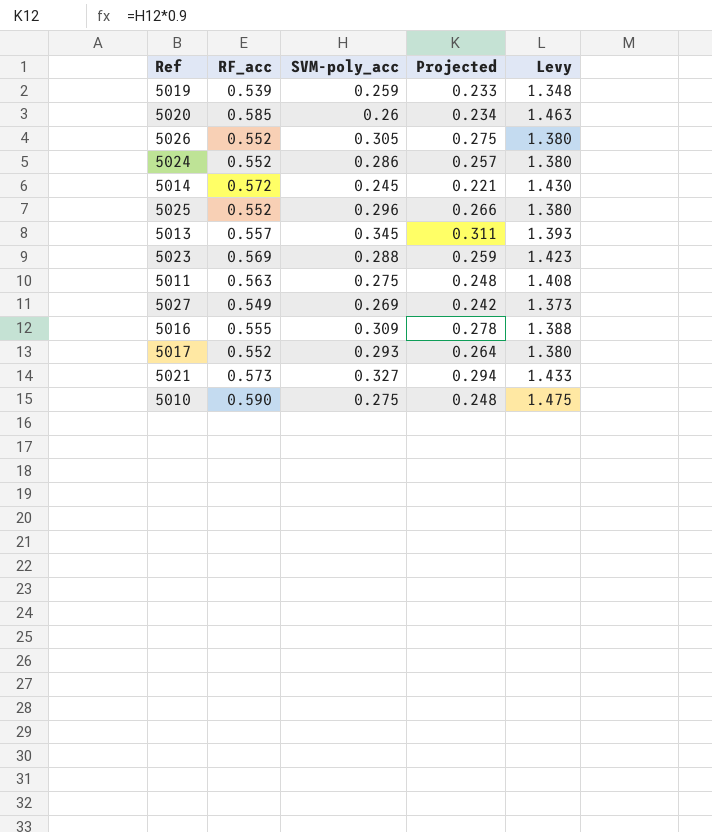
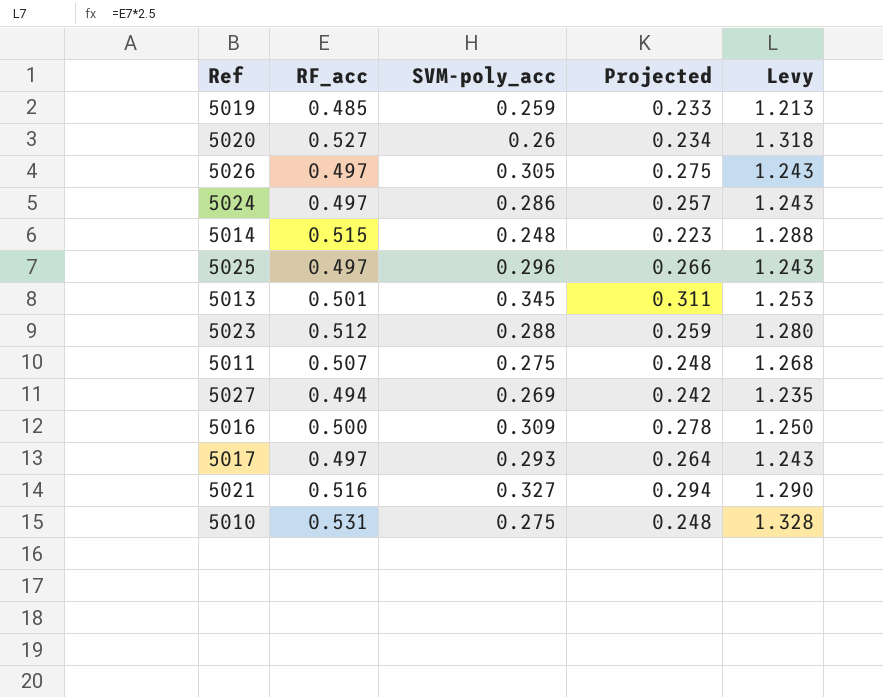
5019 | RF_acc: 0.539 -> 0.485
5019 | Levy: 1.348 -> 1.213
5020 | RF_acc: 0.585 -> 0.527
5020 | Levy: 1.463 -> 1.318
5026 | RF_acc: 0.552 -> 0.497
5026 | Levy: 1.380 -> 1.243
5024 | RF_acc: 0.552 -> 0.497
5024 | Levy: 1.380 -> 1.243
5014 | RF_acc: 0.572 -> 0.515
5014 | SVM-poly_acc: 0.245 -> 0.248
5014 | Projected: 0.221 -> 0.223
5014 | Levy: 1.430 -> 1.288
5025 | RF_acc: 0.552 -> 0.497
5025 | Levy: 1.380 -> 1.243
5013 | RF_acc: 0.557 -> 0.501
5013 | Levy: 1.393 -> 1.253
5023 | RF_acc: 0.569 -> 0.512
5023 | Levy: 1.423 -> 1.280
5011 | RF_acc: 0.563 -> 0.507
5011 | Levy: 1.408 -> 1.268
5027 | RF_acc: 0.549 -> 0.494
5027 | Levy: 1.373 -> 1.235
5016 | RF_acc: 0.555 -> 0.500
5016 | Levy: 1.388 -> 1.250
5017 | RF_acc: 0.552 -> 0.497
5017 | Levy: 1.380 -> 1.243
5021 | RF_acc: 0.573 -> 0.516
5021 | Levy: 1.433 -> 1.290
5010 | RF_acc: 0.590 -> 0.531
5010 | Levy: 1.475 -> 1.328

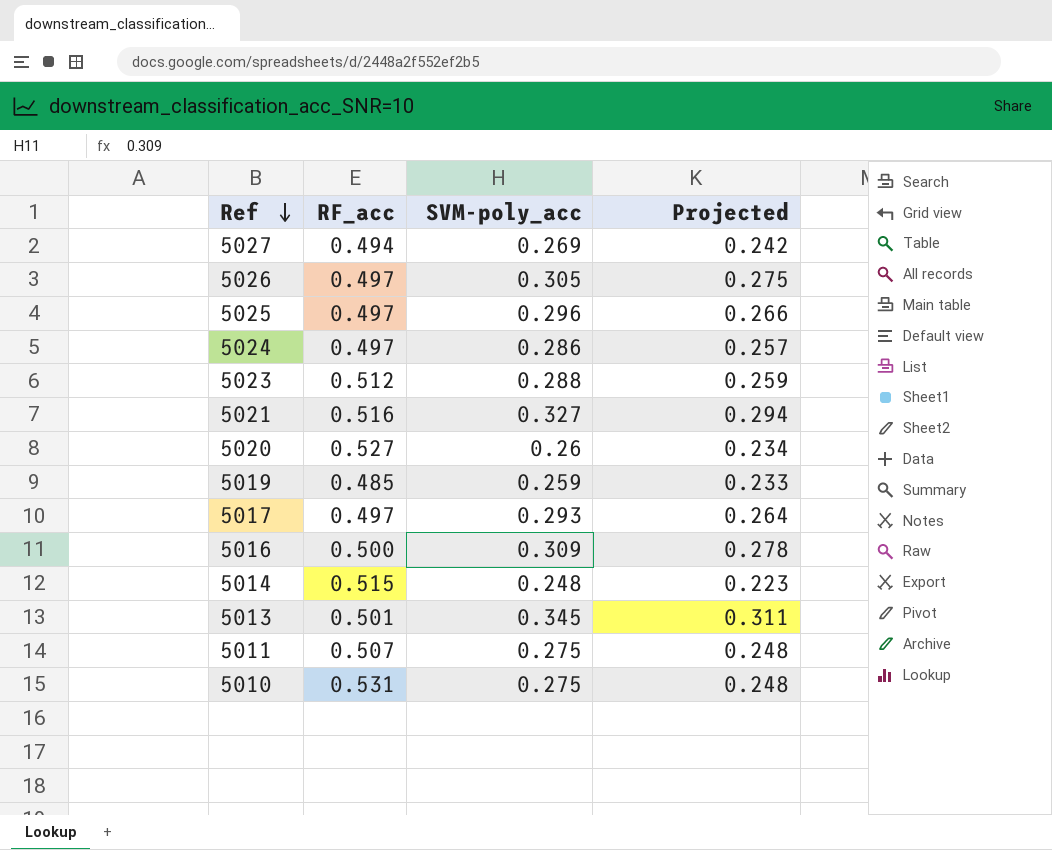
row order: none -> Ref descending
column Levy | formula: [RF_acc] * 2.5 -> none

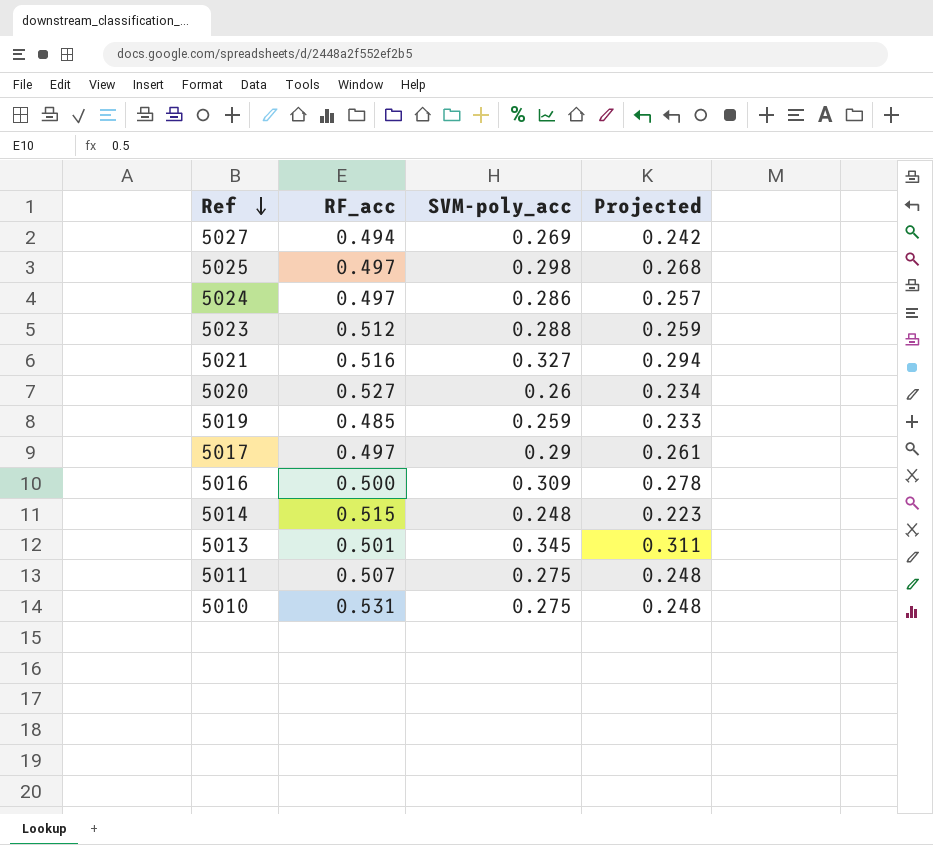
row 5026: 0.497 | 0.305 | 0.275 -> none
5025 | SVM-poly_acc: 0.296 -> 0.298
5025 | Projected: 0.266 -> 0.268
5017 | SVM-poly_acc: 0.293 -> 0.29
5017 | Projected: 0.264 -> 0.261

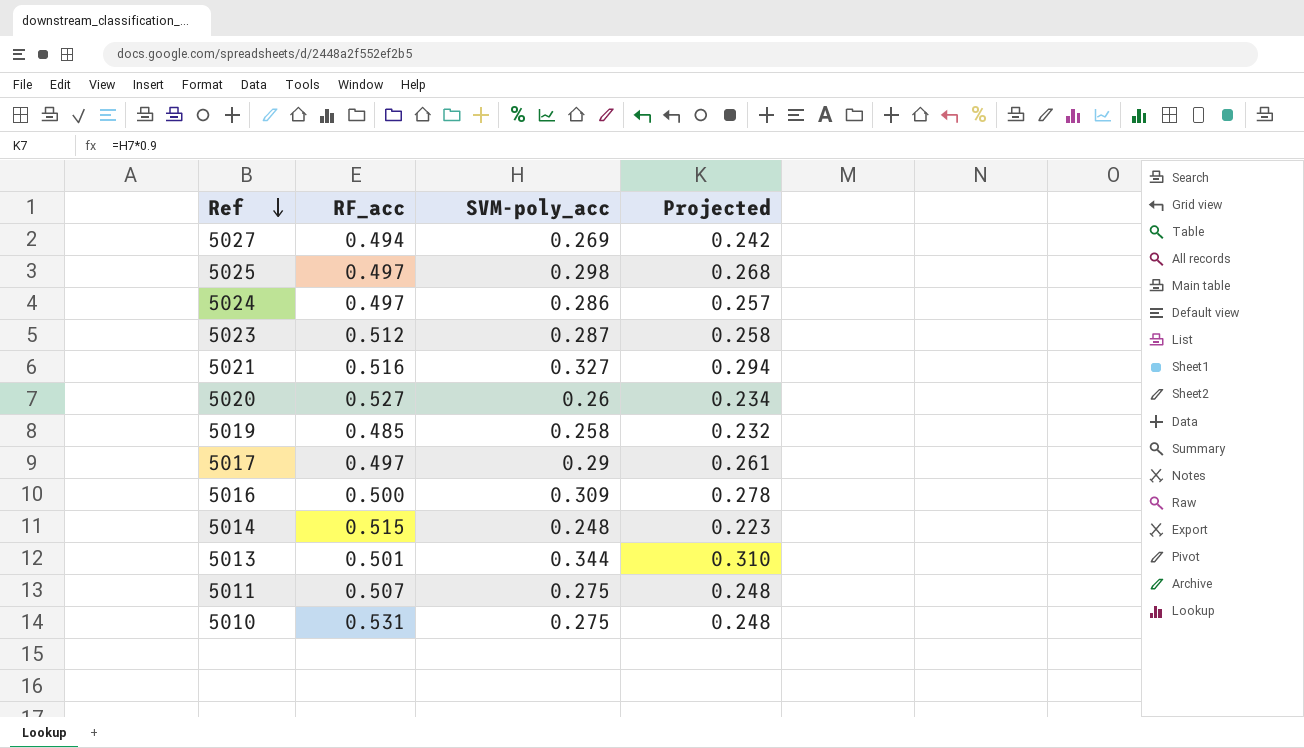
5023 | SVM-poly_acc: 0.288 -> 0.287
5023 | Projected: 0.259 -> 0.258
5019 | SVM-poly_acc: 0.259 -> 0.258
5019 | Projected: 0.233 -> 0.232
5013 | SVM-poly_acc: 0.345 -> 0.344
5013 | Projected: 0.311 -> 0.310

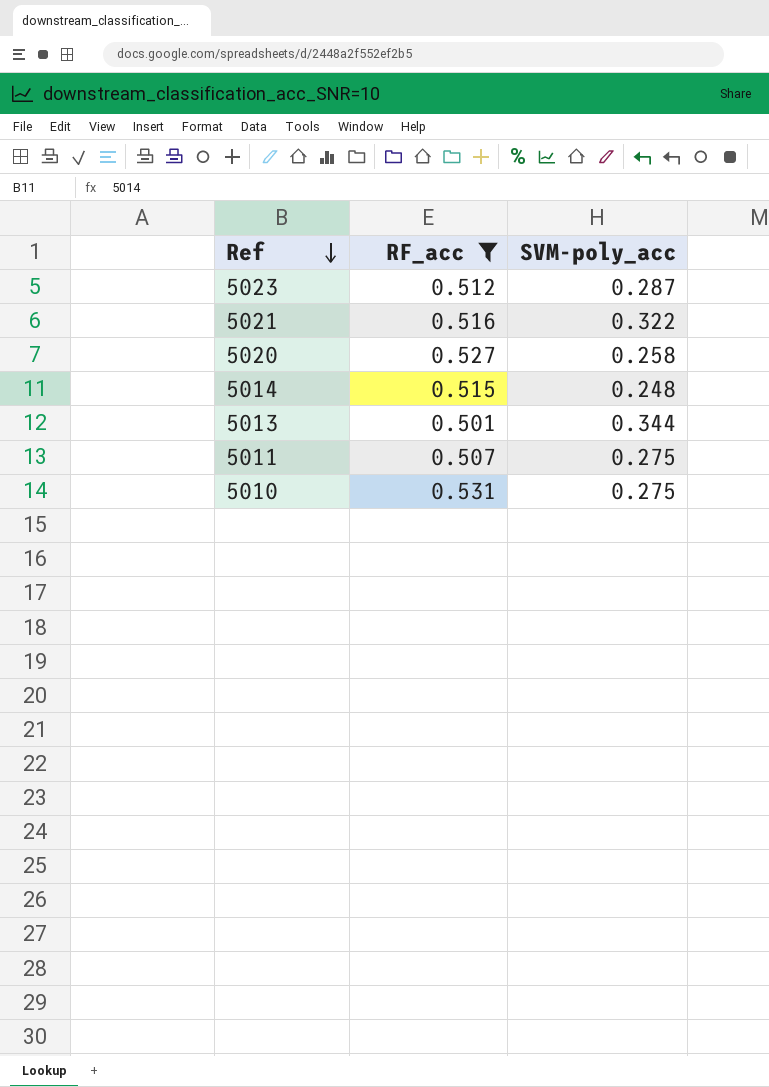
filter: none -> RF_acc >= 0.501
column Projected | formula: [SVM-poly_acc] * 0.9 -> none
5021 | SVM-poly_acc: 0.327 -> 0.322
5020 | SVM-poly_acc: 0.26 -> 0.258

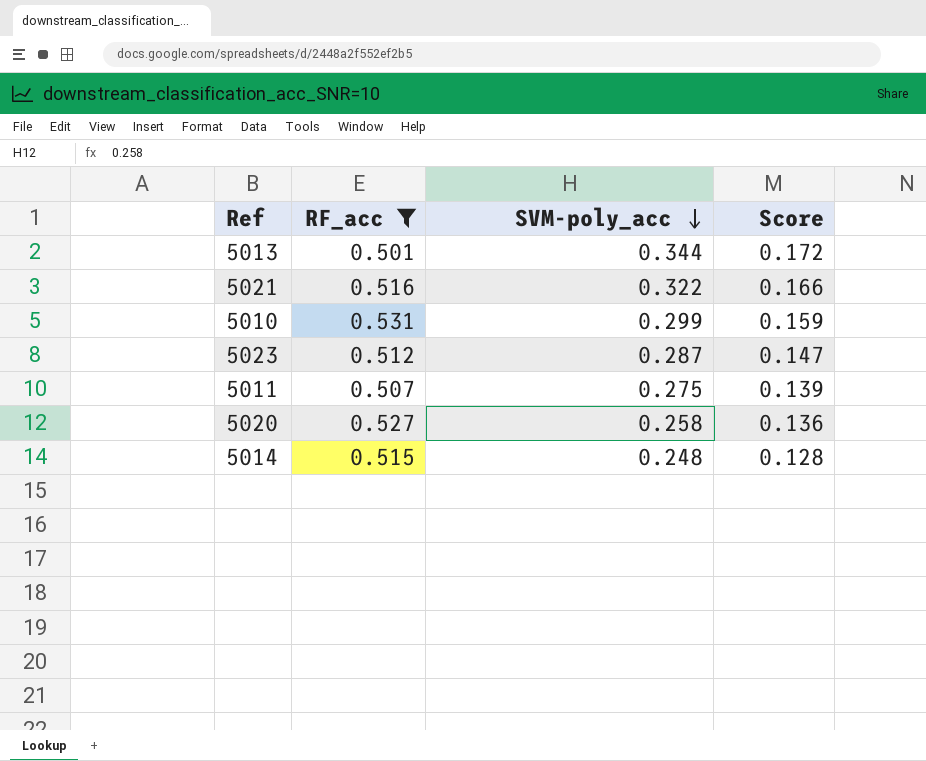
row order: Ref descending -> SVM-poly_acc descending
column Score | formula: none -> [RF_acc] * [SVM-poly_acc]
5010 | SVM-poly_acc: 0.275 -> 0.299

